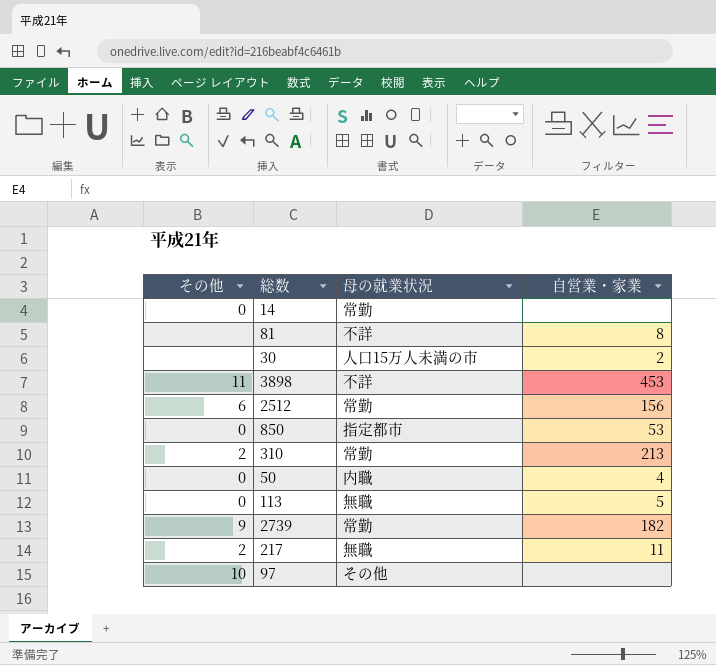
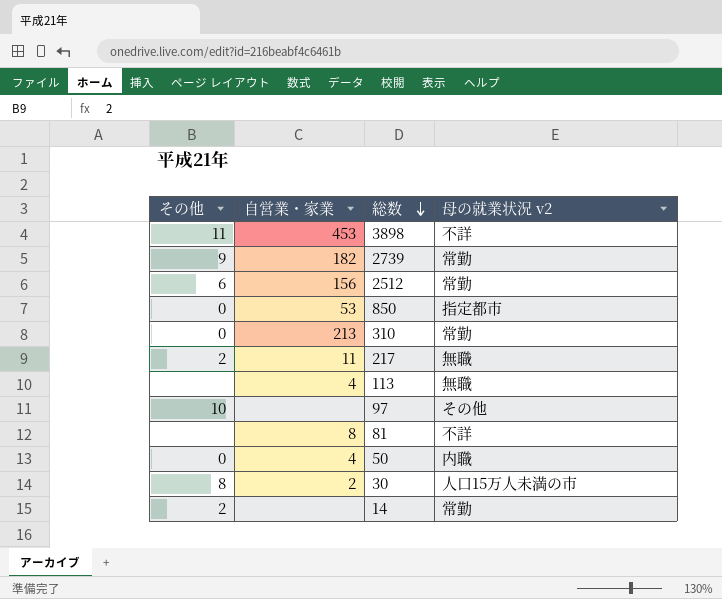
row order: none -> 総数 descending
column 自営業・家業 | position: 4 -> 2
column name: 母の就業状況 -> 母の就業状況 v2
310 | その他: 2 -> 0
113 | その他: 0 -> none
113 | 自営業・家業: 5 -> 4
30 | その他: none -> 8
14 | その他: 0 -> 2

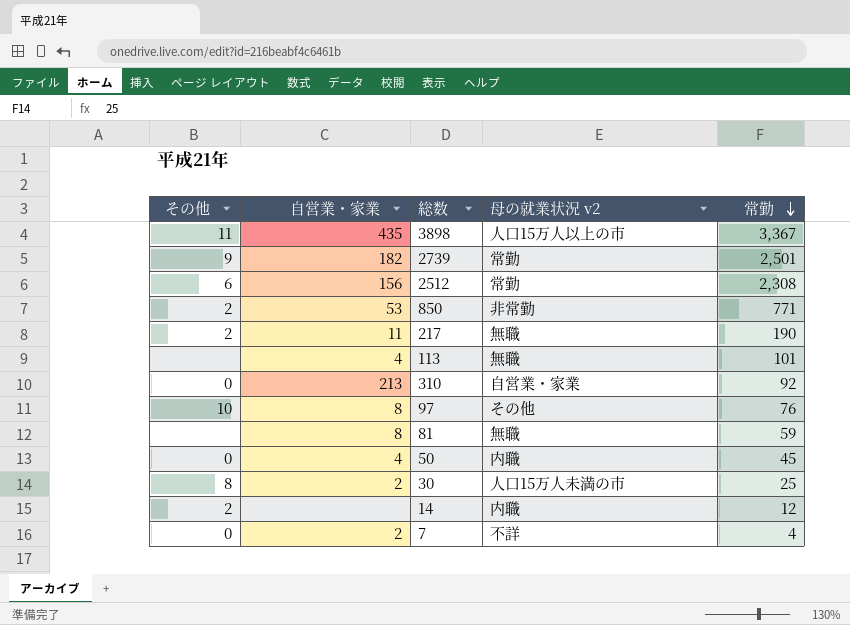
row order: 総数 descending -> 常勤 descending
column 常勤 | position: none -> 5
3898 | 自営業・家業: 453 -> 435
3898 | 母の就業状況 v2: 不詳 -> 人口15万人以上の市
850 | その他: 0 -> 2
850 | 母の就業状況 v2: 指定都市 -> 非常勤
310 | 母の就業状況 v2: 常勤 -> 自営業・家業
97 | 自営業・家業: none -> 8
81 | 母の就業状況 v2: 不詳 -> 無職
14 | 母の就業状況 v2: 常勤 -> 内職
row 7: none -> 0 | 2 | 不詳 | 4

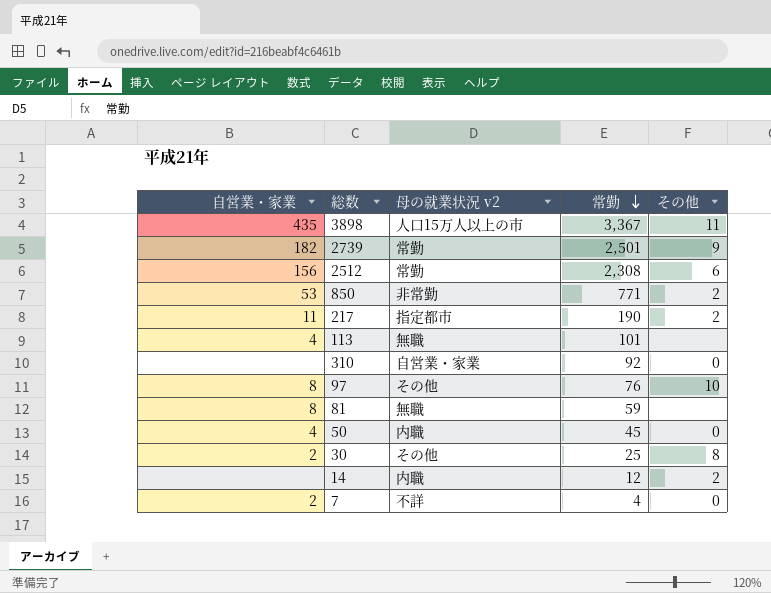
column その他 | position: 1 -> 5
217 | 母の就業状況 v2: 無職 -> 指定都市
310 | 自営業・家業: 213 -> none
30 | 母の就業状況 v2: 人口15万人未満の市 -> その他

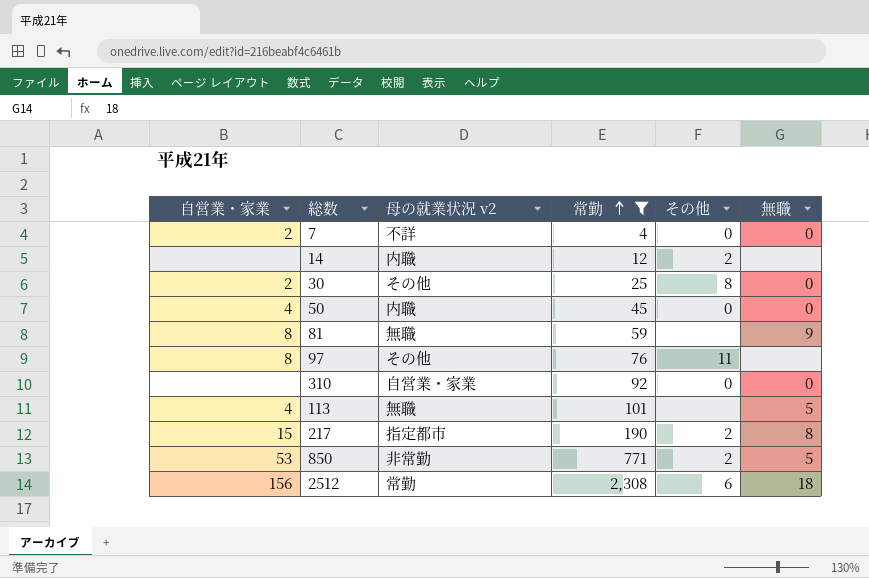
filter: none -> 常勤 <= 2,308
row order: 常勤 descending -> 常勤 ascending
column 無職 | position: none -> 6
97 | その他: 10 -> 11
217 | 自営業・家業: 11 -> 15

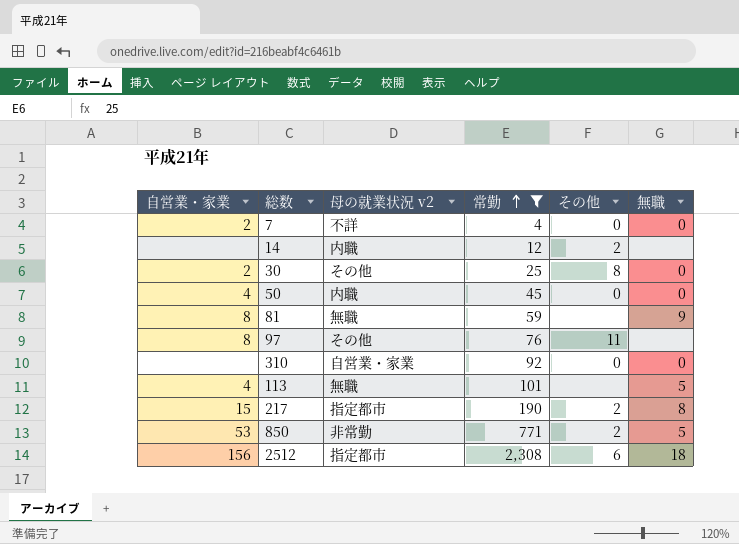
2512 | 母の就業状況 v2: 常勤 -> 指定都市

